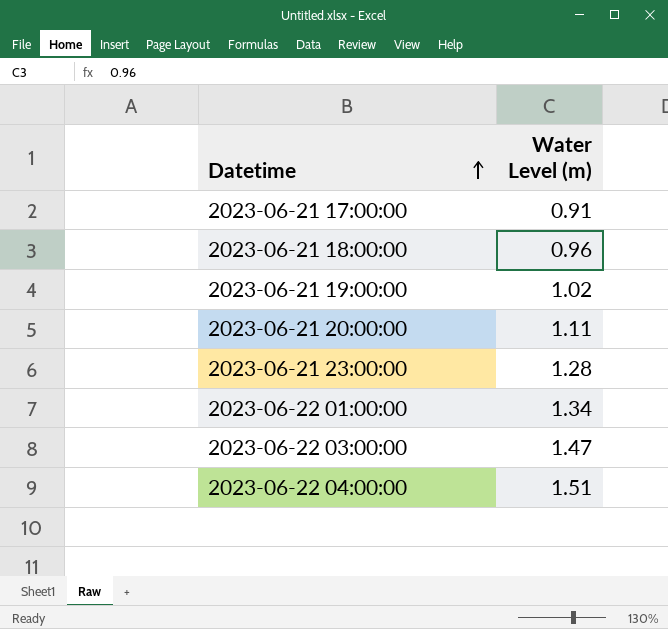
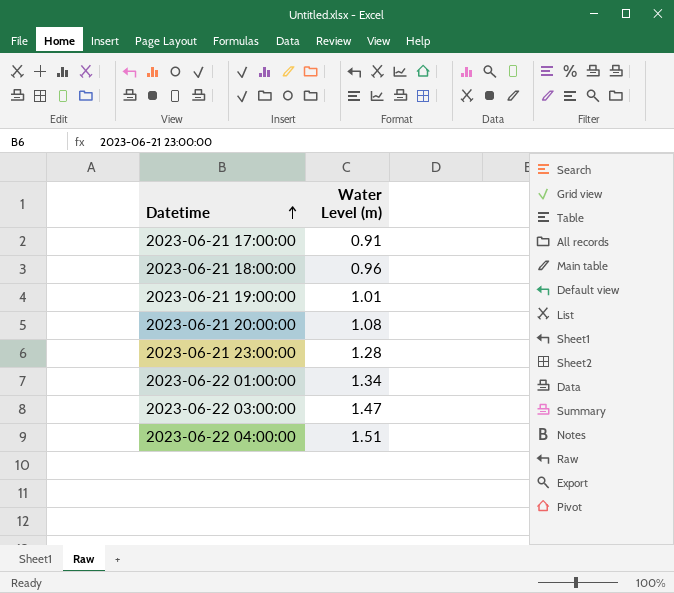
2023-06-21 19:00:00 | Water Level (m): 1.02 -> 1.01
2023-06-21 20:00:00 | Water Level (m): 1.11 -> 1.08

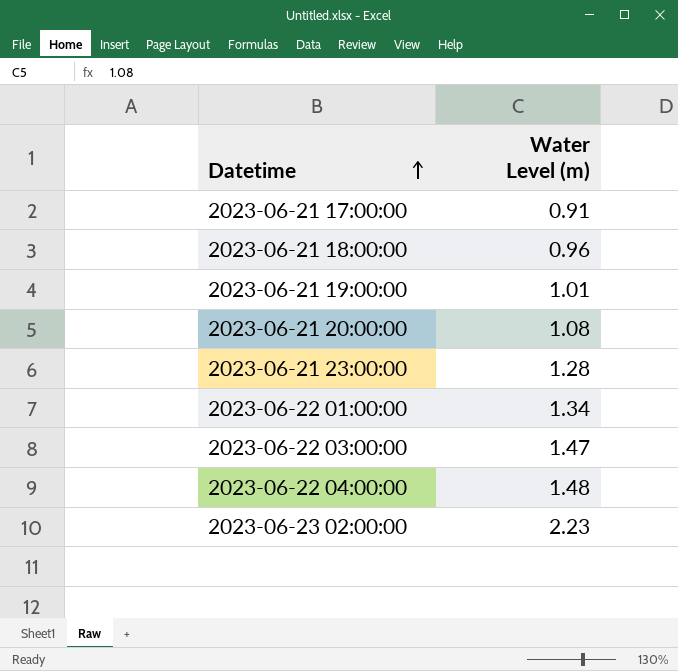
2023-06-22 04:00:00 | Water Level (m): 1.51 -> 1.48
row 2023-06-23 02:00:00: none -> 2.23

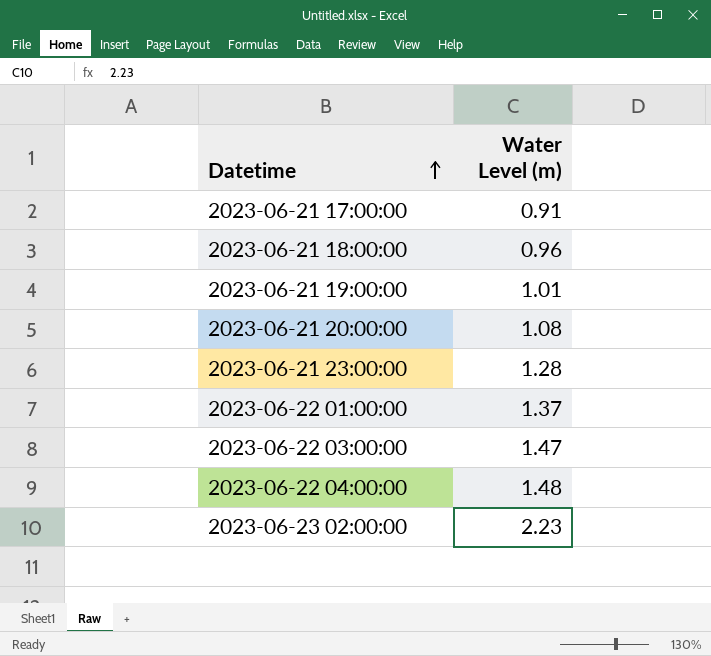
2023-06-22 01:00:00 | Water Level (m): 1.34 -> 1.37

